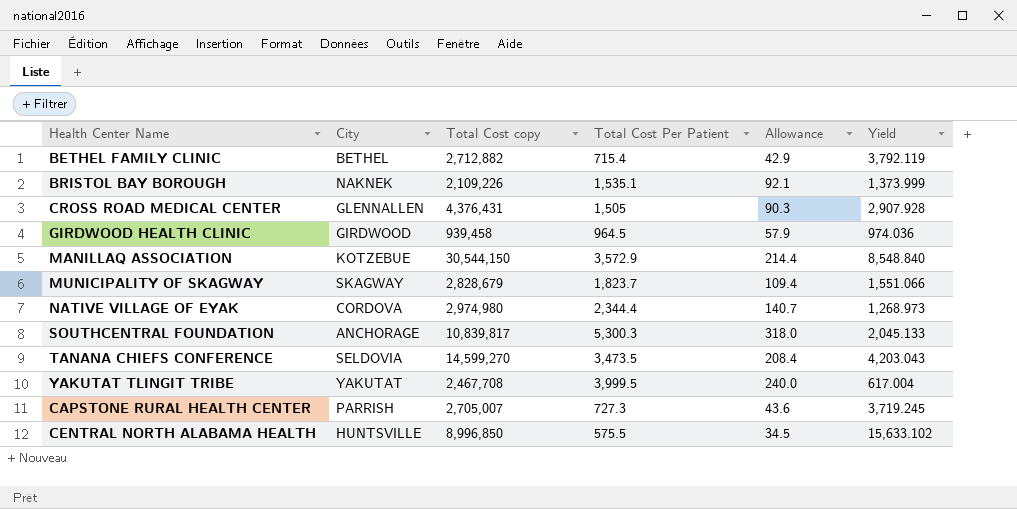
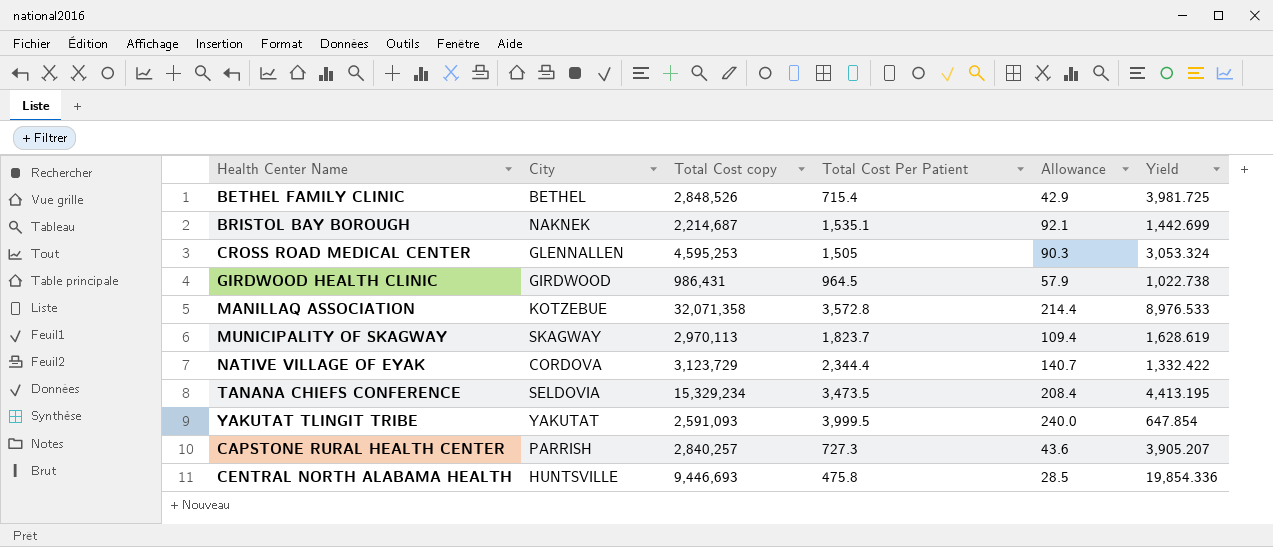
row SOUTHCENTRAL FOUNDATION: ANCHORAGE | 10,839,817 | 5,300.3 | 318.0 | 2,045.133 -> none
BETHEL FAMILY CLINIC | Total Cost copy: 2,712,882 -> 2,848,526
BETHEL FAMILY CLINIC | Yield: 3,792.119 -> 3,981.725
BRISTOL BAY BOROUGH | Total Cost copy: 2,109,226 -> 2,214,687
BRISTOL BAY BOROUGH | Yield: 1,373.999 -> 1,442.699
CROSS ROAD MEDICAL CENTER | Total Cost copy: 4,376,431 -> 4,595,253
CROSS ROAD MEDICAL CENTER | Yield: 2,907.928 -> 3,053.324
GIRDWOOD HEALTH CLINIC | Total Cost copy: 939,458 -> 986,431
GIRDWOOD HEALTH CLINIC | Yield: 974.036 -> 1,022.738
MANILLAQ ASSOCIATION | Total Cost copy: 30,544,150 -> 32,071,358
MANILLAQ ASSOCIATION | Total Cost Per Patient: 3,572.9 -> 3,572.8
MANILLAQ ASSOCIATION | Yield: 8,548.840 -> 8,976.533
MUNICIPALITY OF SKAGWAY | Total Cost copy: 2,828,679 -> 2,970,113
MUNICIPALITY OF SKAGWAY | Yield: 1,551.066 -> 1,628.619
NATIVE VILLAGE OF EYAK | Total Cost copy: 2,974,980 -> 3,123,729
NATIVE VILLAGE OF EYAK | Yield: 1,268.973 -> 1,332.422
TANANA CHIEFS CONFERENCE | Total Cost copy: 14,599,270 -> 15,329,234
TANANA CHIEFS CONFERENCE | Yield: 4,203.043 -> 4,413.195
YAKUTAT TLINGIT TRIBE | Total Cost copy: 2,467,708 -> 2,591,093
YAKUTAT TLINGIT TRIBE | Yield: 617.004 -> 647.854
CAPSTONE RURAL HEALTH CENTER | Total Cost copy: 2,705,007 -> 2,840,257
CAPSTONE RURAL HEALTH CENTER | Yield: 3,719.245 -> 3,905.207
CENTRAL NORTH ALABAMA HEALTH | Total Cost copy: 8,996,850 -> 9,446,693
CENTRAL NORTH ALABAMA HEALTH | Total Cost Per Patient: 575.5 -> 475.8
CENTRAL NORTH ALABAMA HEALTH | Allowance: 34.5 -> 28.5
CENTRAL NORTH ALABAMA HEALTH | Yield: 15,633.102 -> 19,854.336

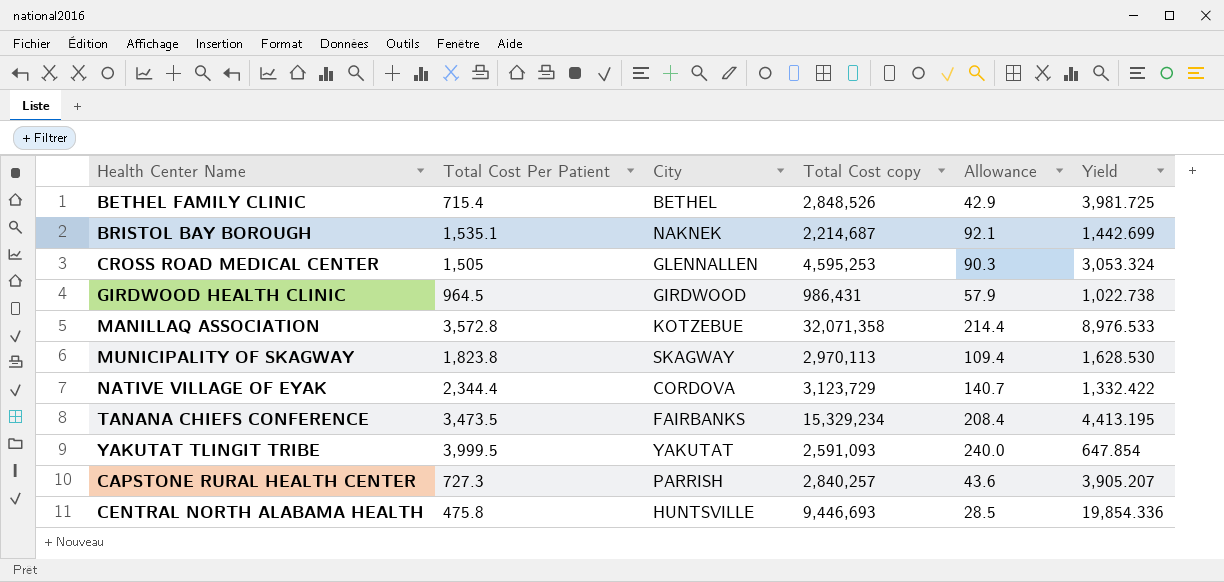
column Total Cost Per Patient | position: 4 -> 2
MUNICIPALITY OF SKAGWAY | Total Cost Per Patient: 1,823.7 -> 1,823.8
MUNICIPALITY OF SKAGWAY | Yield: 1,628.619 -> 1,628.530
TANANA CHIEFS CONFERENCE | City: SELDOVIA -> FAIRBANKS

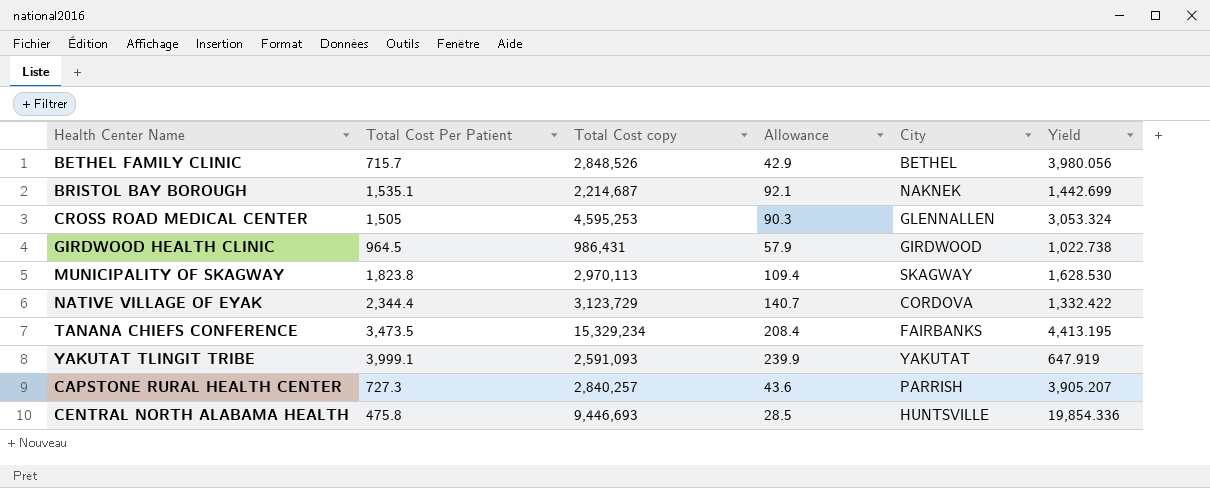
column City | position: 3 -> 5
row MANILLAQ ASSOCIATION: 3,572.8 | KOTZEBUE | 32,071,358 | 214.4 | 8,976.533 -> none
BETHEL FAMILY CLINIC | Total Cost Per Patient: 715.4 -> 715.7
BETHEL FAMILY CLINIC | Yield: 3,981.725 -> 3,980.056
YAKUTAT TLINGIT TRIBE | Total Cost Per Patient: 3,999.5 -> 3,999.1
YAKUTAT TLINGIT TRIBE | Allowance: 240.0 -> 239.9
YAKUTAT TLINGIT TRIBE | Yield: 647.854 -> 647.919

